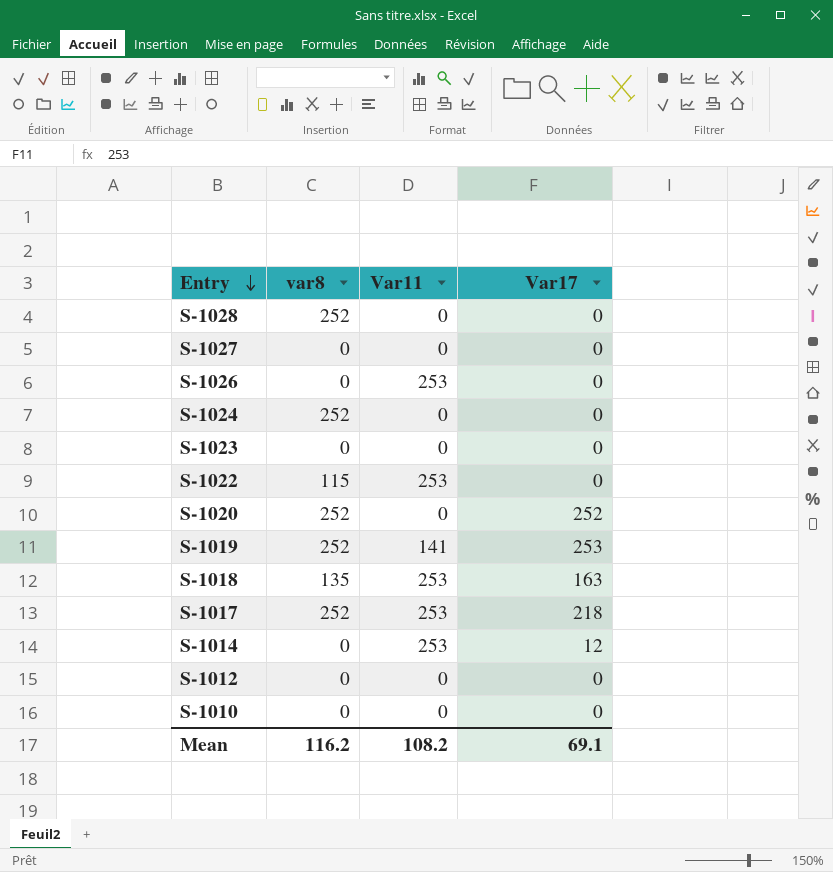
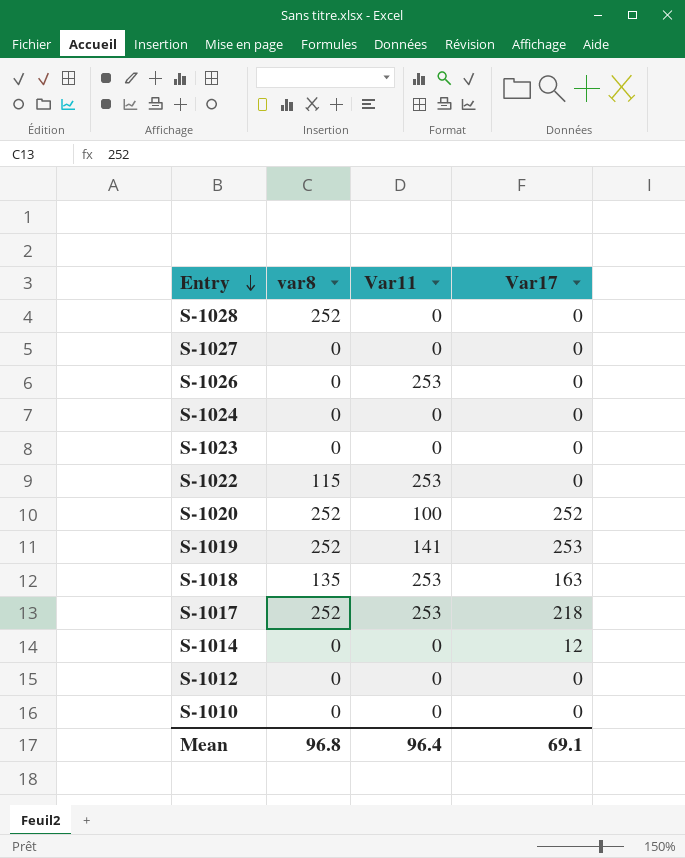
S-1024 | var8: 252 -> 0
S-1020 | Var11: 0 -> 100
S-1014 | Var11: 253 -> 0
Mean | var8: 116.2 -> 96.8
Mean | Var11: 108.2 -> 96.4

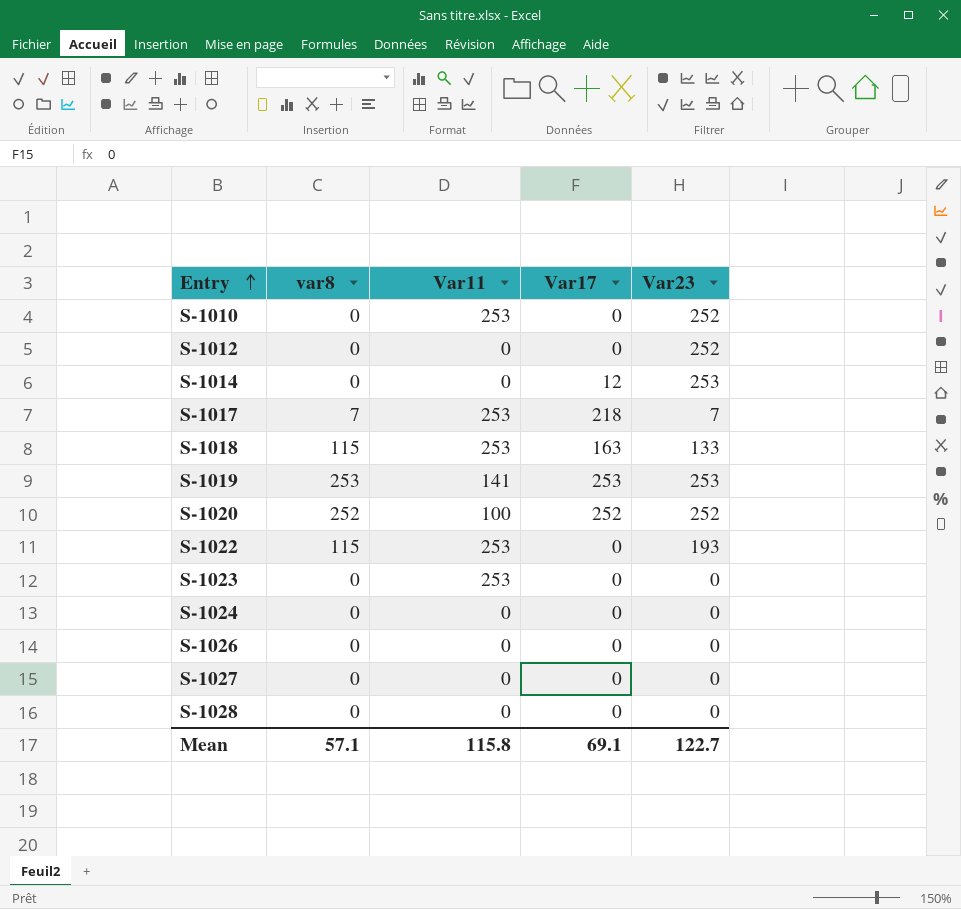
row order: Entry descending -> Entry ascending
column Var23 | position: none -> 5
S-1010 | Var11: 0 -> 253
S-1017 | var8: 252 -> 7
S-1018 | var8: 135 -> 115
S-1019 | var8: 252 -> 253
S-1023 | Var11: 0 -> 253
S-1026 | Var11: 253 -> 0
S-1028 | var8: 252 -> 0
Mean | var8: 96.8 -> 57.1
Mean | Var11: 96.4 -> 115.8

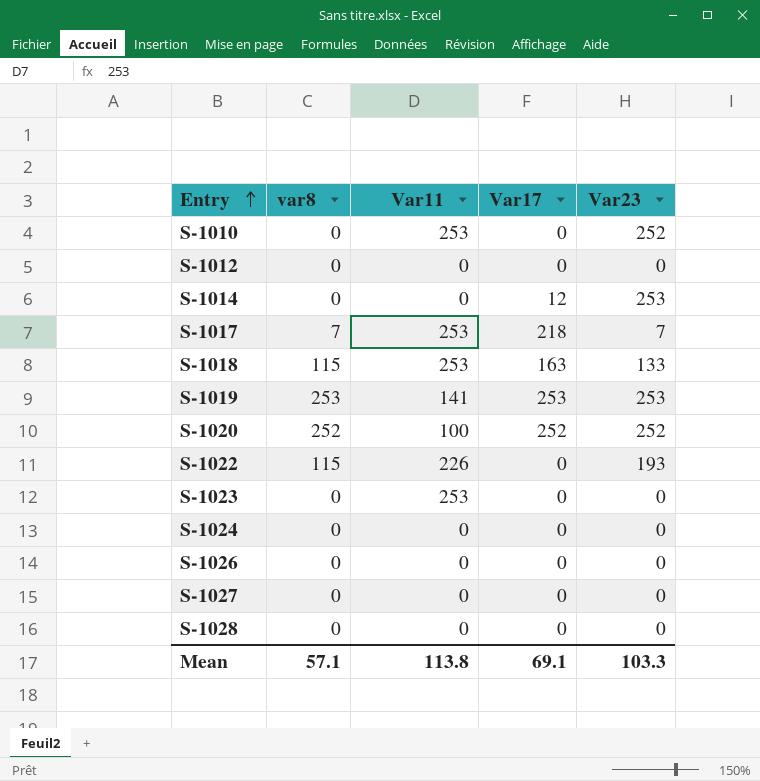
S-1012 | Var23: 252 -> 0
S-1022 | Var11: 253 -> 226
Mean | Var11: 115.8 -> 113.8
Mean | Var23: 122.7 -> 103.3

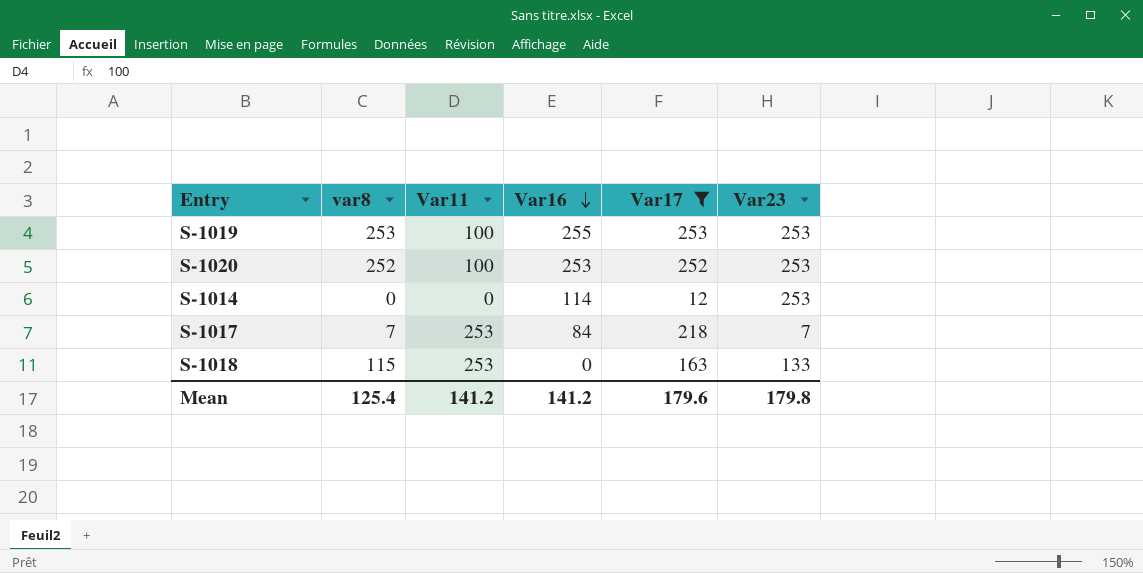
filter: none -> Var17 != 0
row order: Entry ascending -> Var16 descending
column Var16 | position: none -> 4
S-1019 | Var11: 141 -> 100
S-1020 | Var23: 252 -> 253
Mean | var8: 57.1 -> 125.4
Mean | Var11: 113.8 -> 141.2
Mean | Var17: 69.1 -> 179.6
Mean | Var23: 103.3 -> 179.8

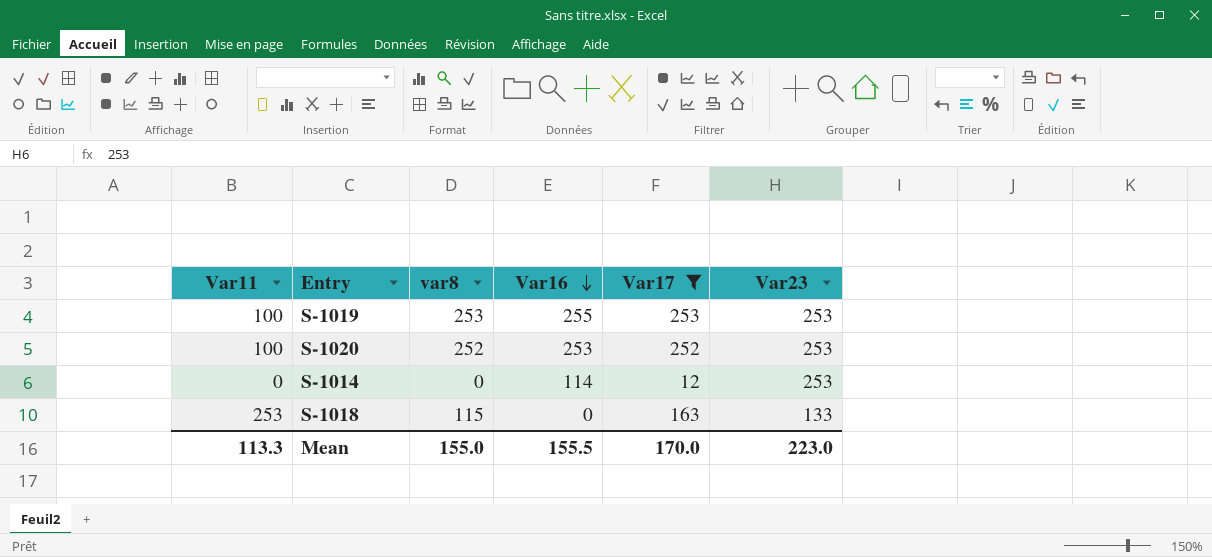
column Var11 | position: 3 -> 1
row S-1017: 7 | 253 | 84 | 218 | 7 -> none
Mean | Var11: 141.2 -> 113.3
Mean | var8: 125.4 -> 155.0
Mean | Var16: 141.2 -> 155.5
Mean | Var17: 179.6 -> 170.0
Mean | Var23: 179.8 -> 223.0

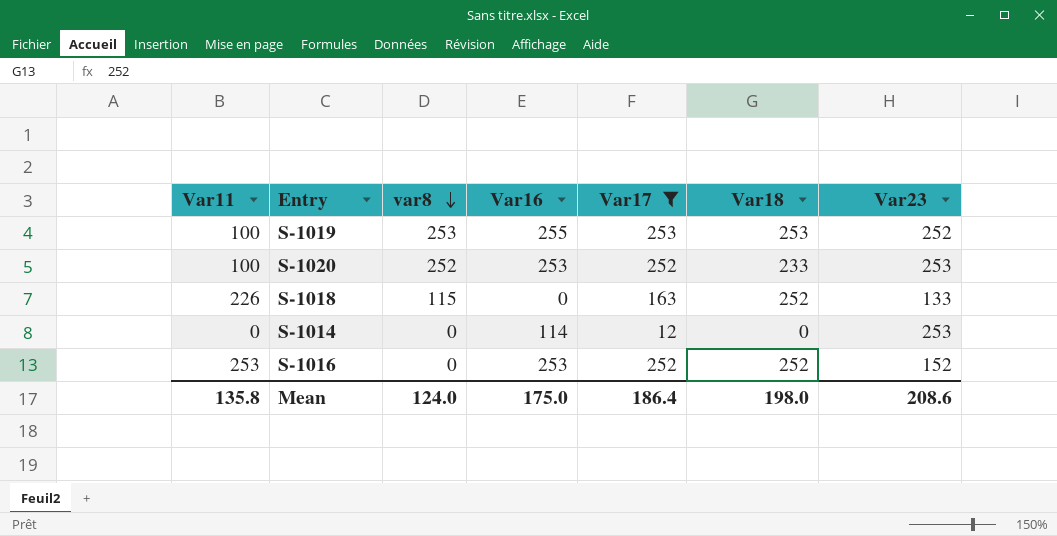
row order: Var16 descending -> var8 descending
column Var18 | position: none -> 6
S-1019 | Var23: 253 -> 252
S-1018 | Var11: 253 -> 226
row S-1016: none -> 253 | 0 | 253 | 252 | 252 | 152
Mean | Var11: 113.3 -> 135.8
Mean | var8: 155.0 -> 124.0
Mean | Var16: 155.5 -> 175.0
Mean | Var17: 170.0 -> 186.4
Mean | Var23: 223.0 -> 208.6

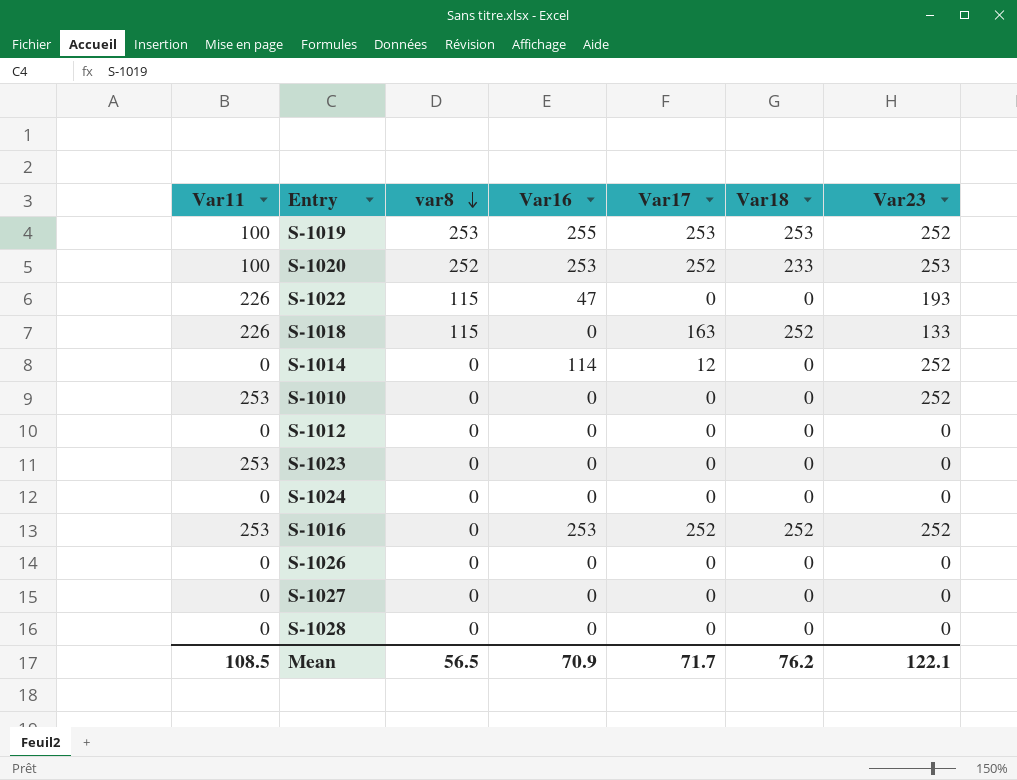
filter: Var17 != 0 -> none
S-1014 | Var23: 253 -> 252
S-1016 | Var23: 152 -> 252
Mean | Var11: 135.8 -> 108.5
Mean | var8: 124.0 -> 56.5
Mean | Var16: 175.0 -> 70.9
Mean | Var17: 186.4 -> 71.7
Mean | Var18: 198.0 -> 76.2
Mean | Var23: 208.6 -> 122.1

